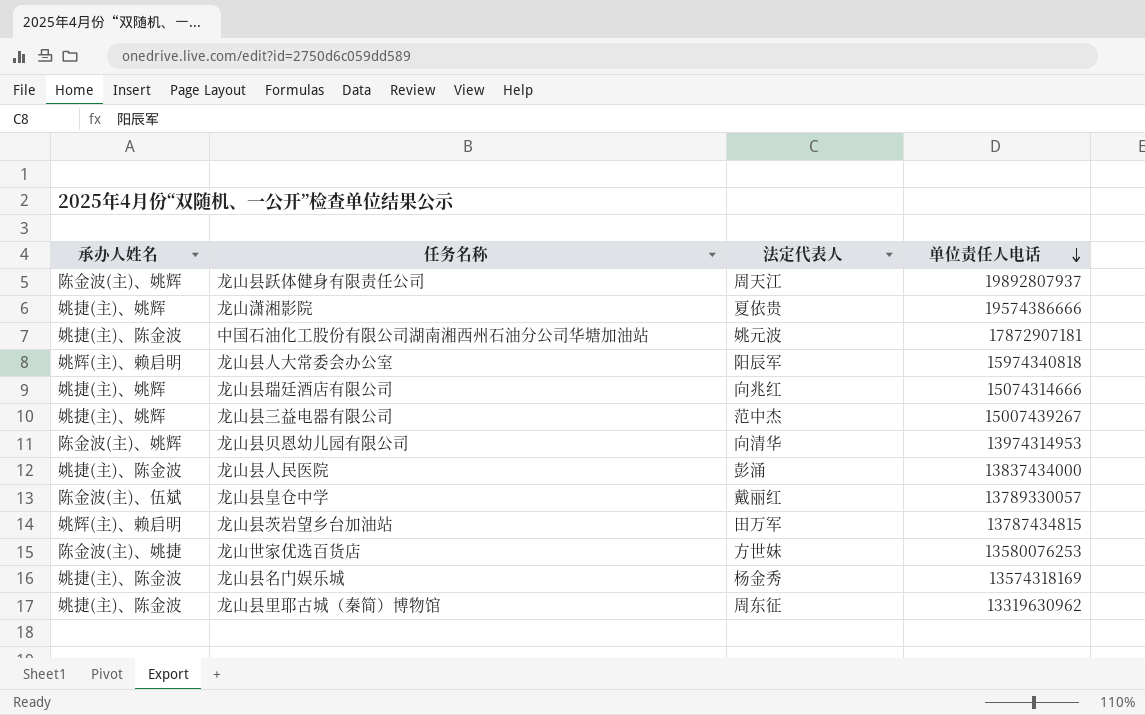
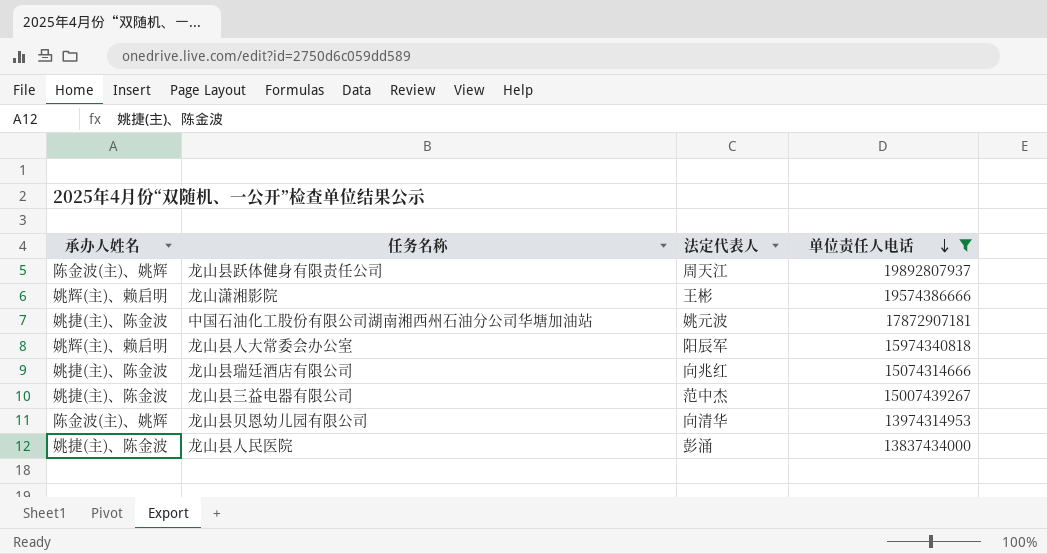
filter: none -> 单位责任人电话 >= 13837434000
龙山潇湘影院 | 承办人姓名: 姚捷(主)、姚辉 -> 姚辉(主)、赖启明
龙山潇湘影院 | 法定代表人: 夏依贵 -> 王彬
龙山县瑞廷酒店有限公司 | 承办人姓名: 姚捷(主)、姚辉 -> 姚捷(主)、陈金波
龙山县三益电器有限公司 | 承办人姓名: 姚捷(主)、姚辉 -> 姚捷(主)、陈金波

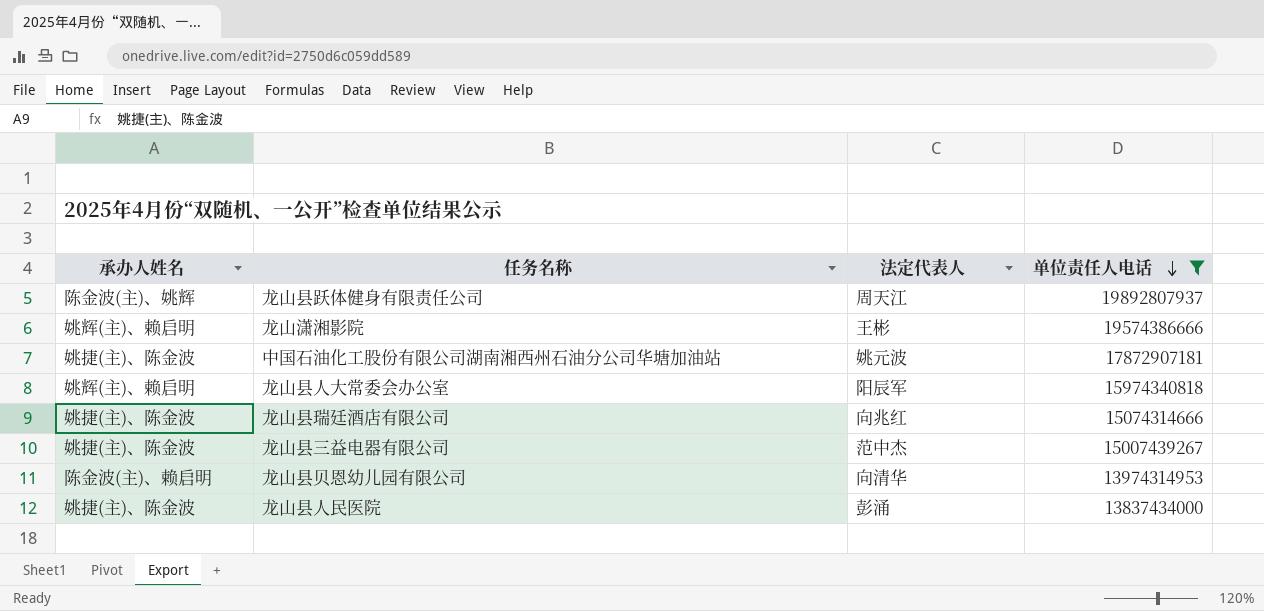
龙山县贝恩幼儿园有限公司 | 承办人姓名: 陈金波(主)、姚辉 -> 陈金波(主)、赖启明

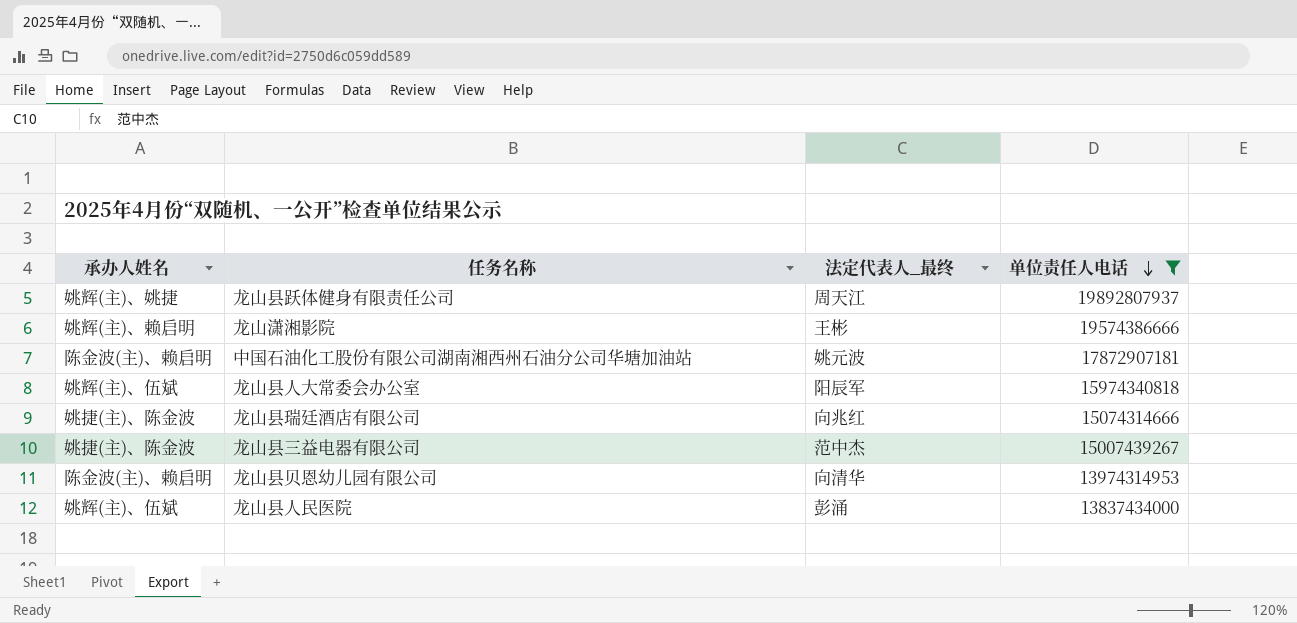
column name: 法定代表人 -> 法定代表人_最终
龙山县跃体健身有限责任公司 | 承办人姓名: 陈金波(主)、姚辉 -> 姚辉(主)、姚捷
中国石油化工股份有限公司湖南湘西州石油分公司华塘加油站 | 承办人姓名: 姚捷(主)、陈金波 -> 陈金波(主)、赖启明
龙山县人大常委会办公室 | 承办人姓名: 姚辉(主)、赖启明 -> 姚辉(主)、伍斌
龙山县人民医院 | 承办人姓名: 姚捷(主)、陈金波 -> 姚辉(主)、伍斌

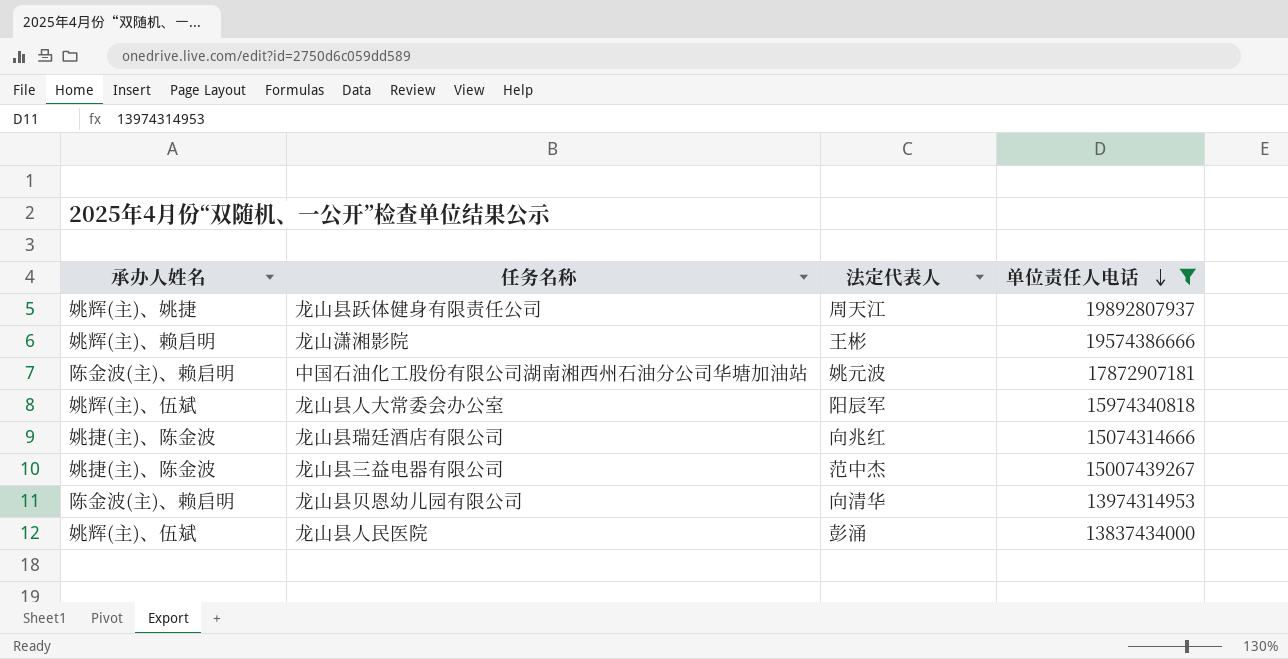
column name: 法定代表人_最终 -> 法定代表人

